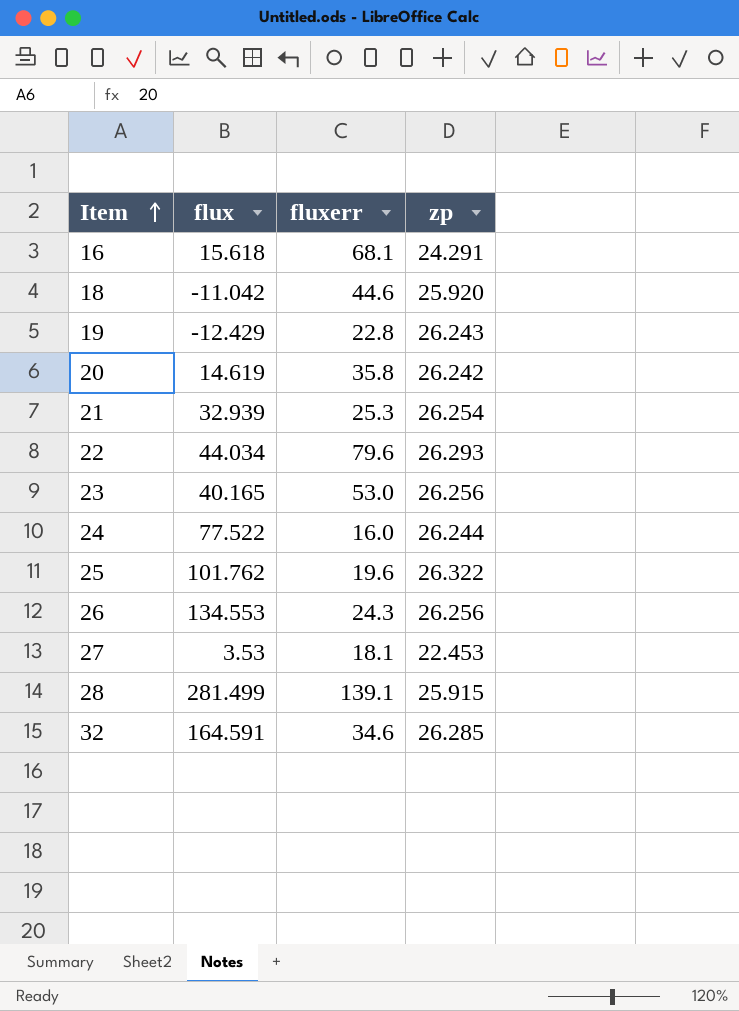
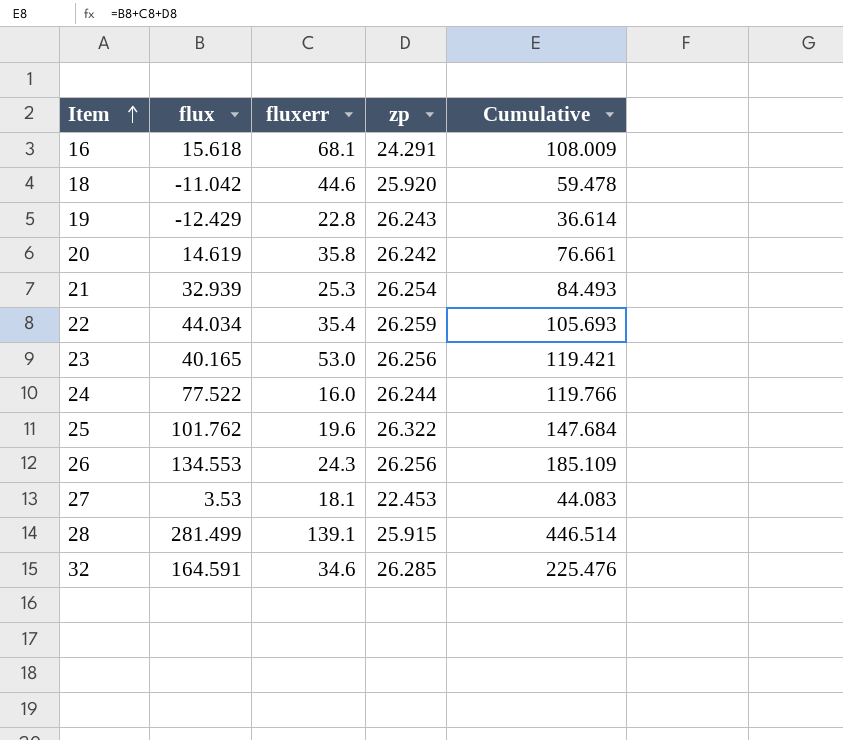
column Cumulative | formula: none -> [flux] + [fluxerr] + [zp]
22 | fluxerr: 79.6 -> 35.4
22 | zp: 26.293 -> 26.259

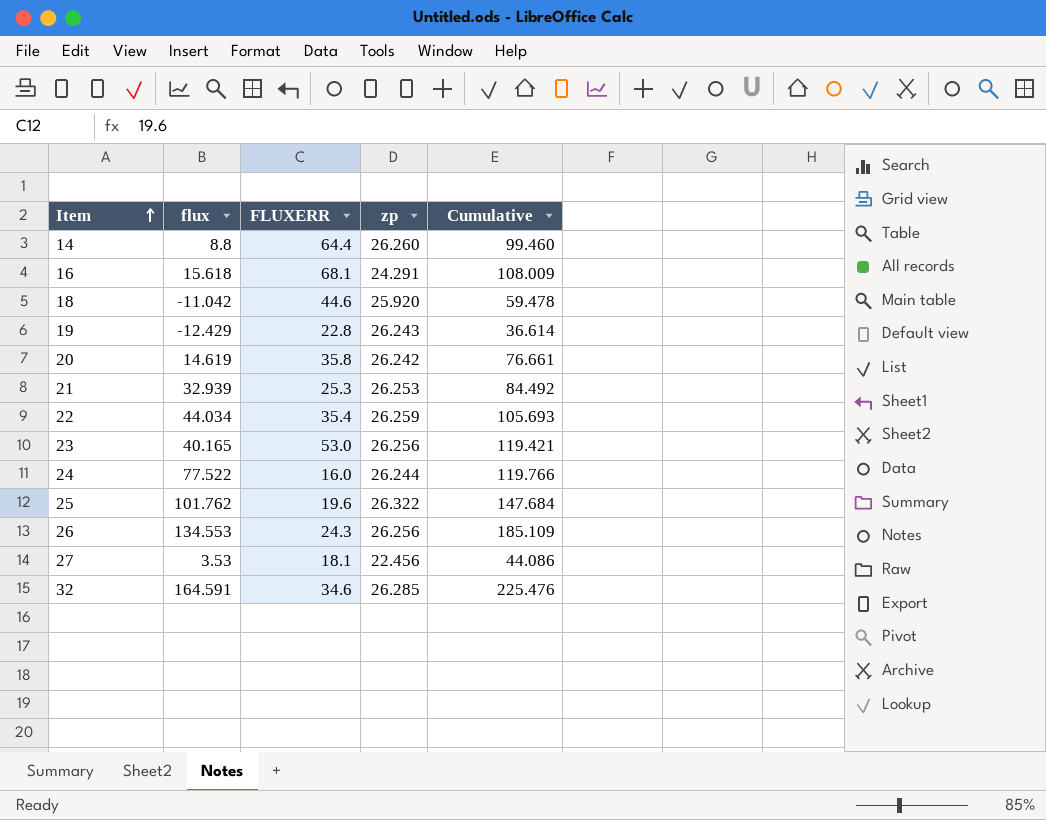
column name: fluxerr -> FLUXERR
row 28: 281.499 | 139.1 | 25.915 | 446.514 -> none
row 14: none -> 8.8 | 64.4 | 26.260 | 99.460
21 | zp: 26.254 -> 26.253
21 | Cumulative: 84.493 -> 84.492
27 | zp: 22.453 -> 22.456
27 | Cumulative: 44.083 -> 44.086

